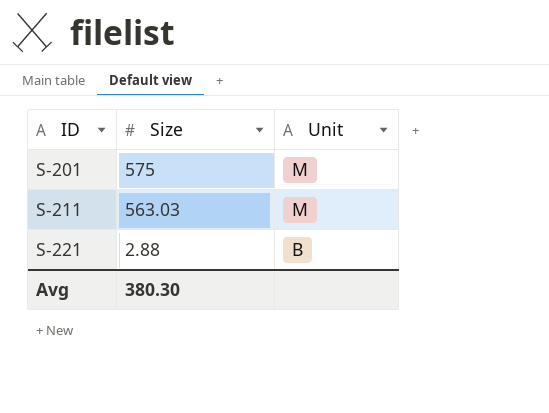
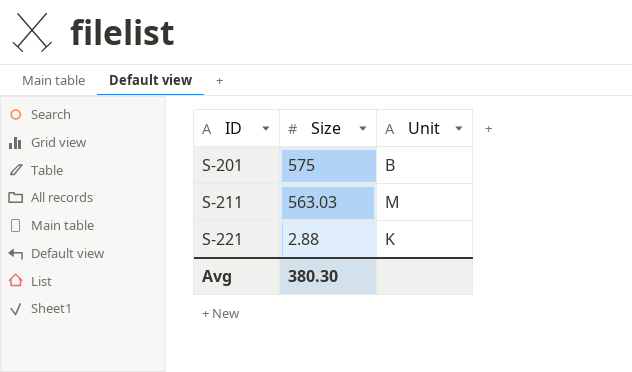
S-201 | Unit: M -> B
S-221 | Unit: B -> K

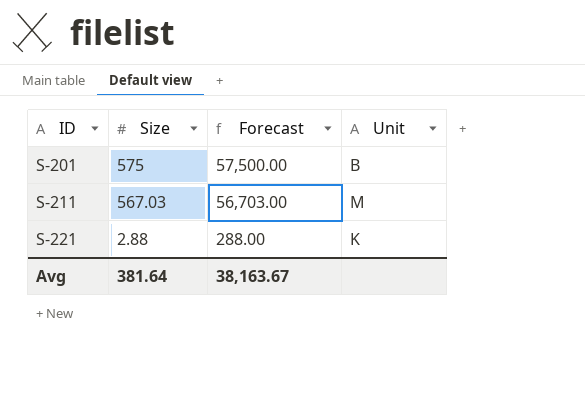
column Forecast | formula: none -> [Size] * 100
S-211 | Size: 563.03 -> 567.03
Avg | Size: 380.30 -> 381.64

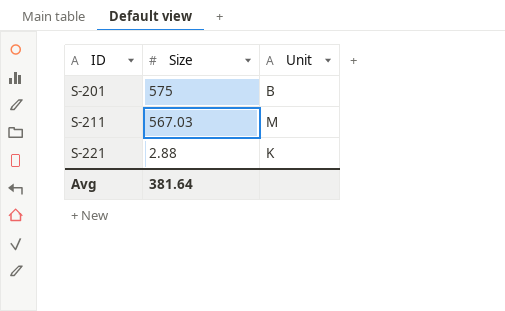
column Forecast | formula: [Size] * 100 -> none

